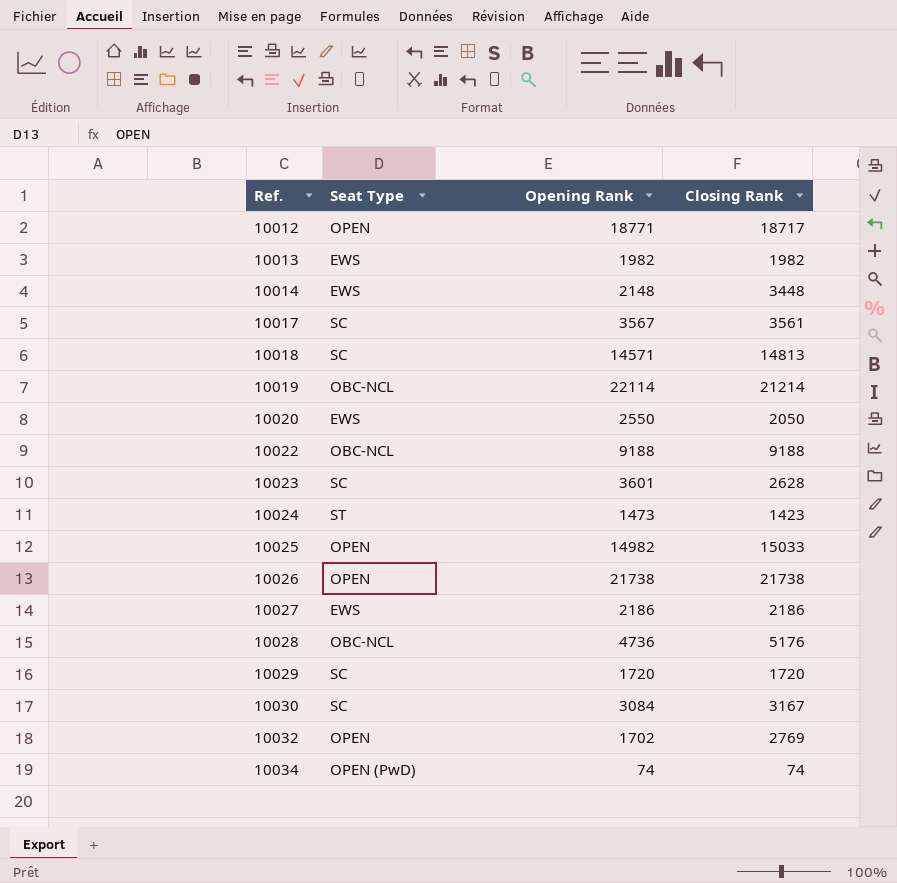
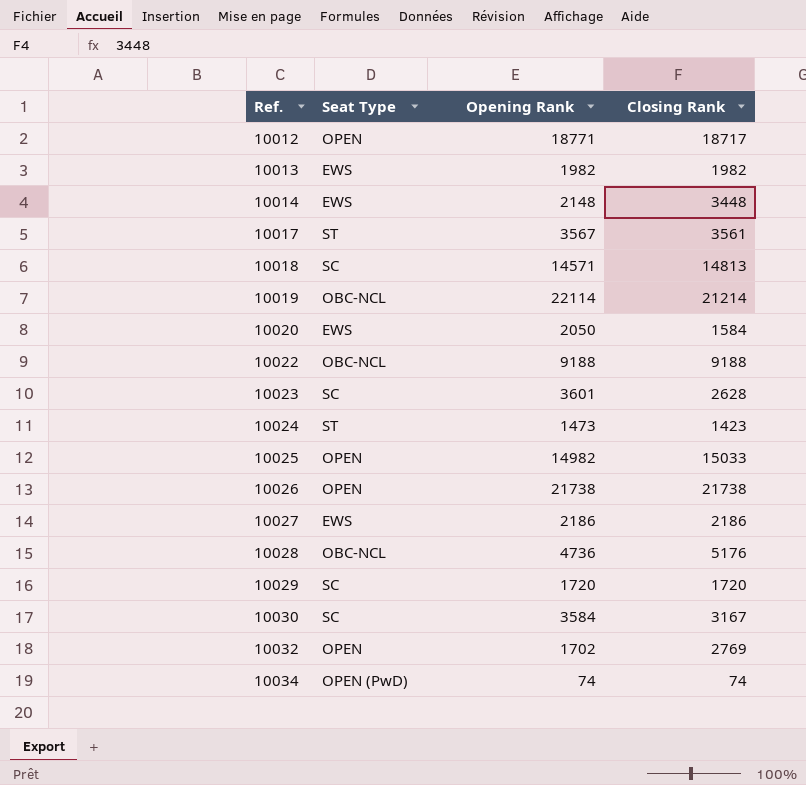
10017 | Seat Type: SC -> ST
10020 | Opening Rank: 2550 -> 2050
10020 | Closing Rank: 2050 -> 1584
10030 | Opening Rank: 3084 -> 3584

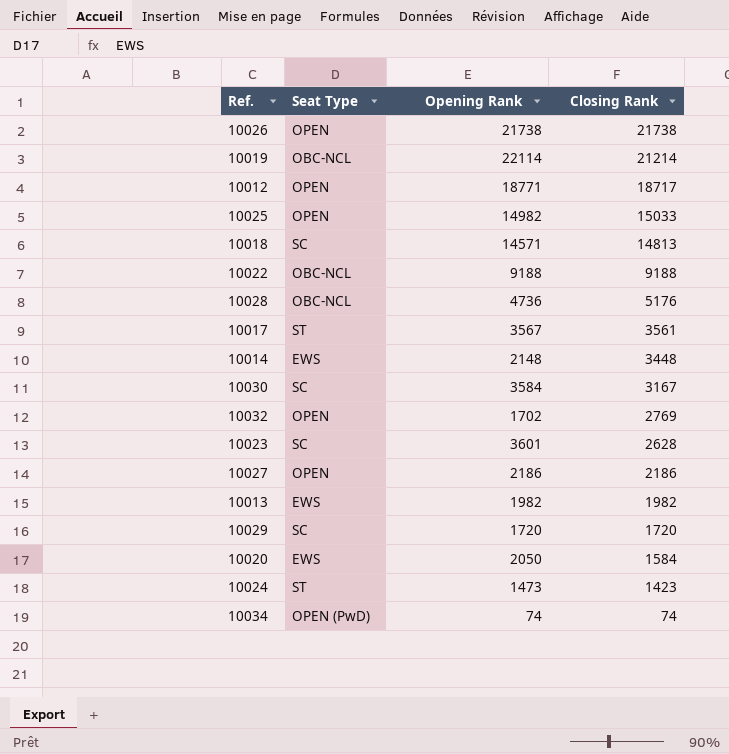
row order: Ref. ascending -> Closing Rank descending
10027 | Seat Type: EWS -> OPEN

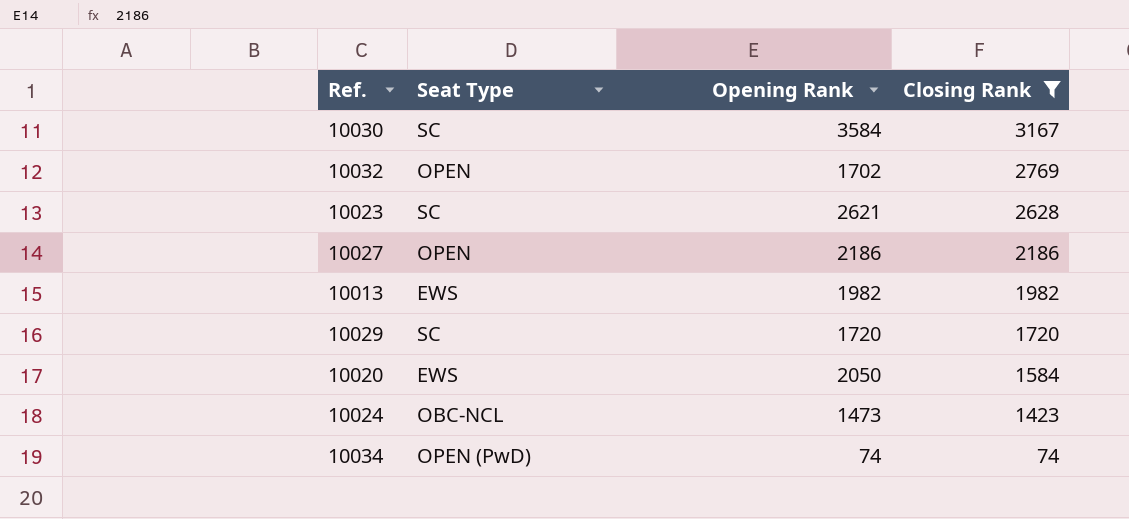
filter: none -> Closing Rank <= 3167
10023 | Opening Rank: 3601 -> 2621
10024 | Seat Type: ST -> OBC-NCL

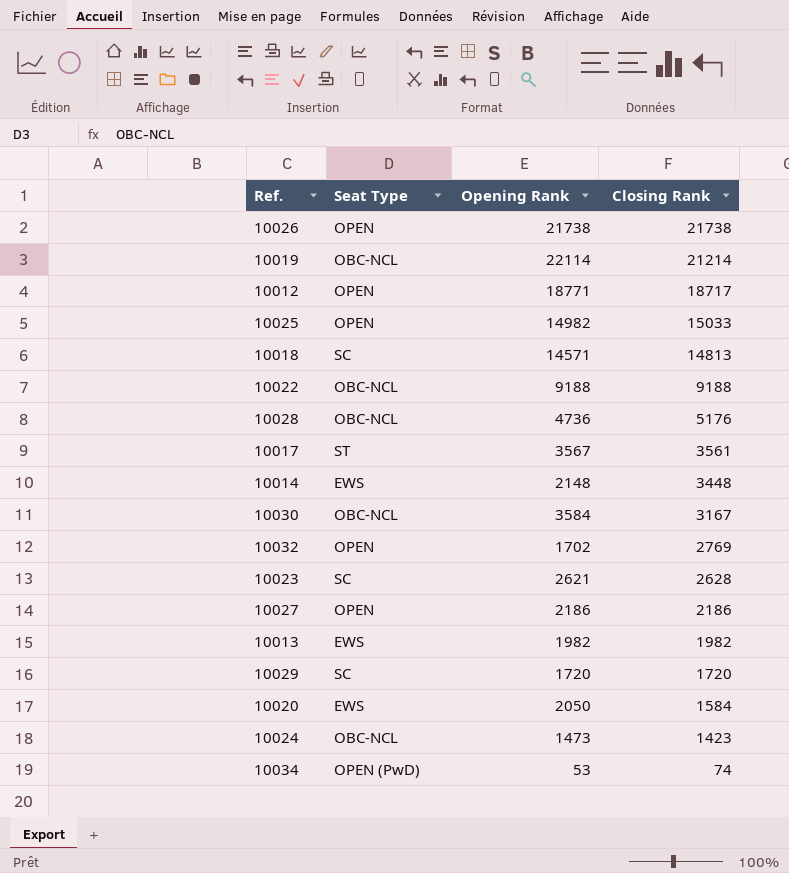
filter: Closing Rank <= 3167 -> none
10030 | Seat Type: SC -> OBC-NCL
10034 | Opening Rank: 74 -> 53

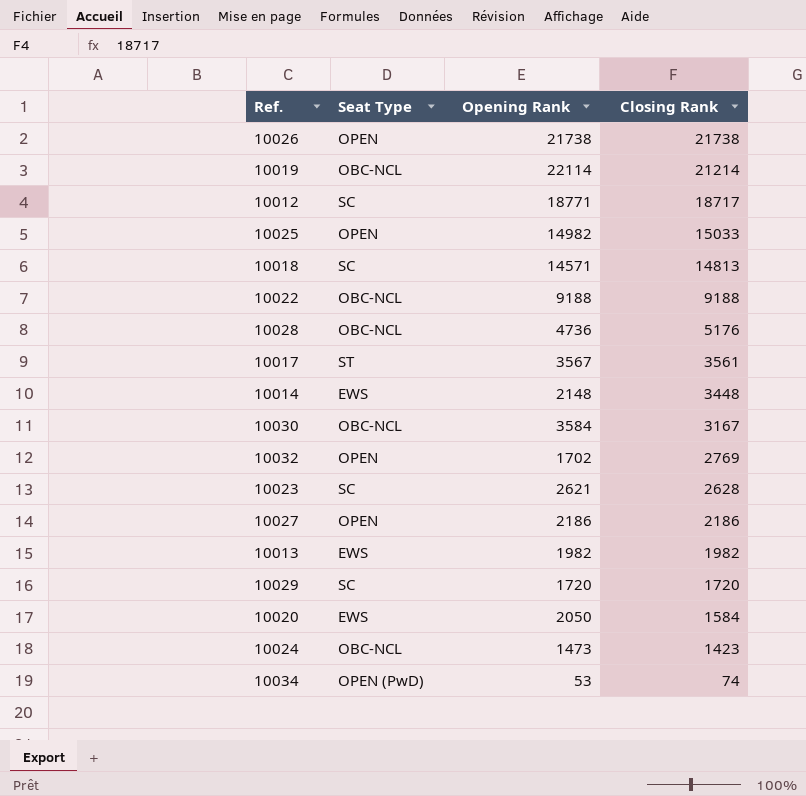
10012 | Seat Type: OPEN -> SC

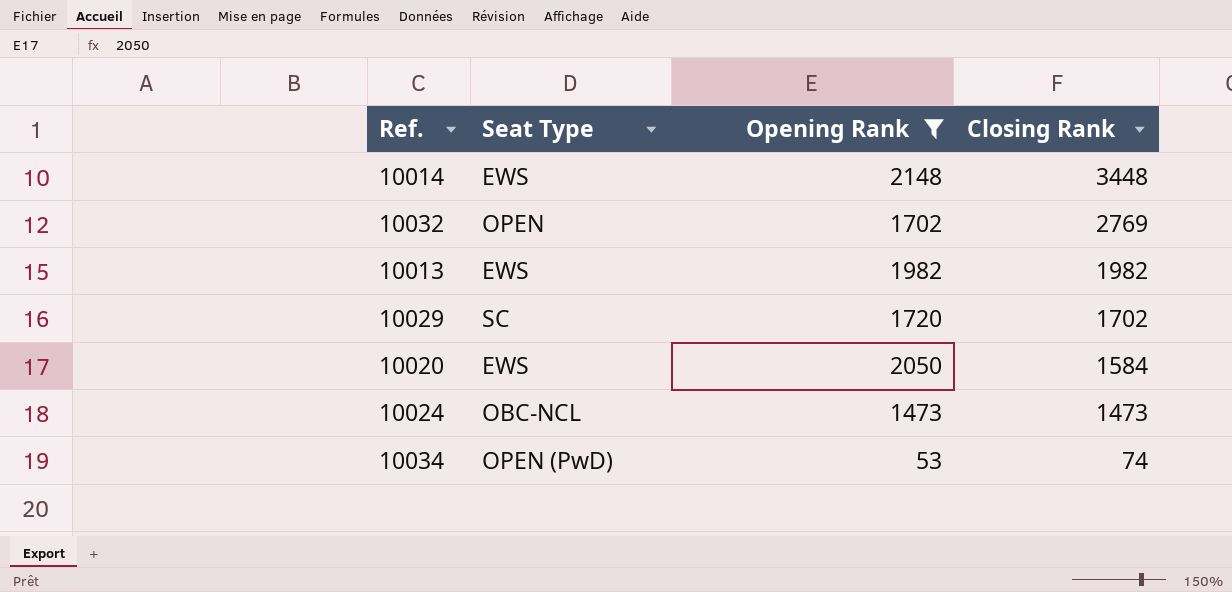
filter: none -> Opening Rank <= 2148
10029 | Closing Rank: 1720 -> 1702
10024 | Closing Rank: 1423 -> 1473

